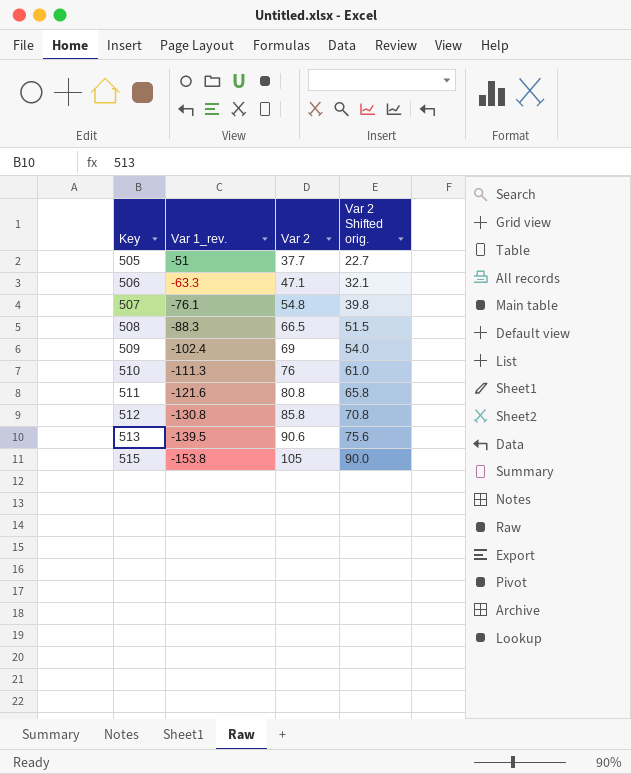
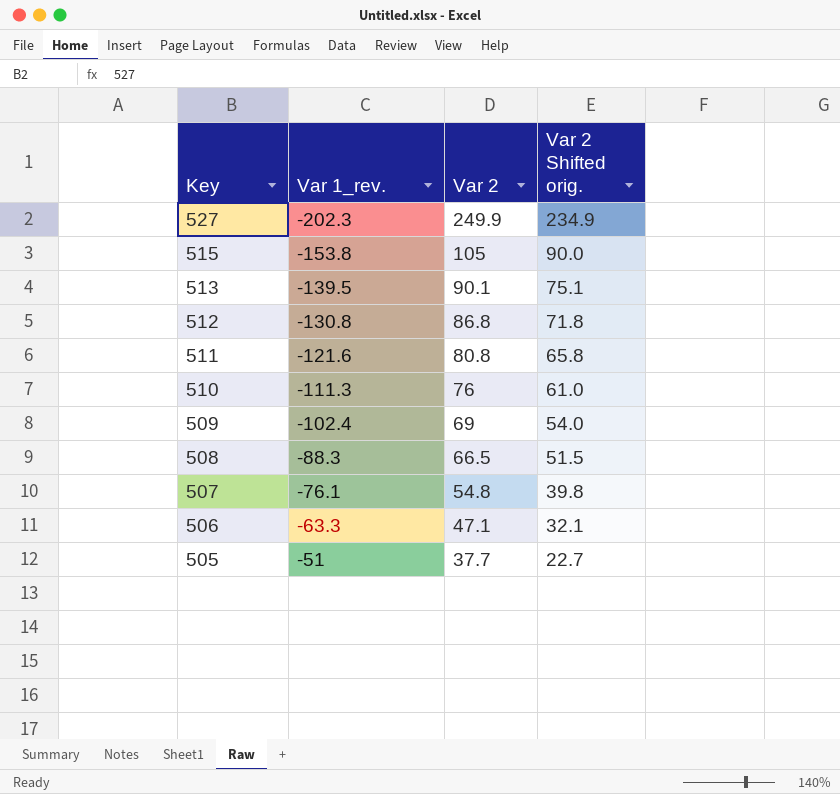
row order: Key ascending -> Key descending
row 527: none -> -202.3 | 249.9 | 234.9
513 | Var 2: 90.6 -> 90.1
513 | Var 2 Shifted orig.: 75.6 -> 75.1
512 | Var 2: 85.8 -> 86.8
512 | Var 2 Shifted orig.: 70.8 -> 71.8

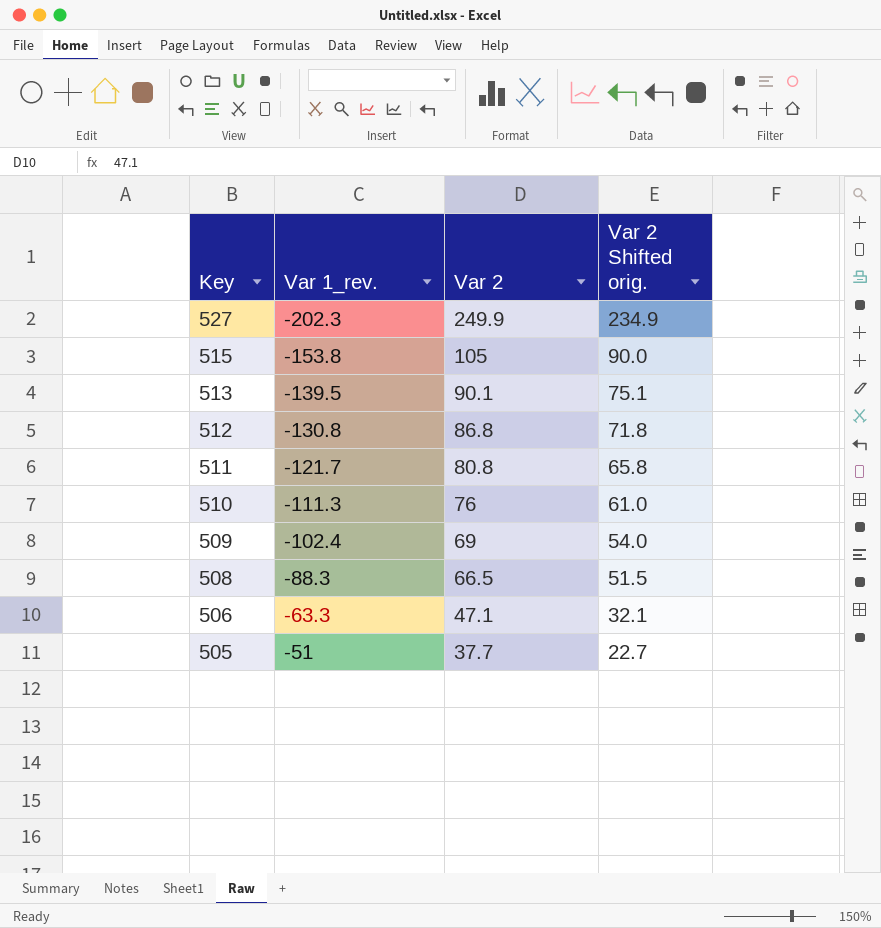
row 507: -76.1 | 54.8 | 39.8 -> none
511 | Var 1_rev.: -121.6 -> -121.7

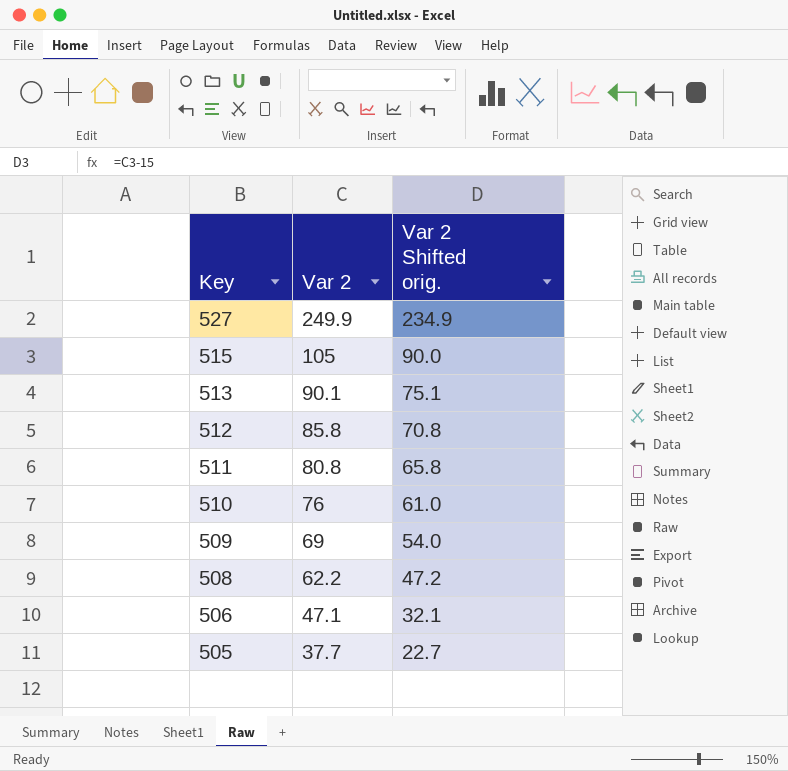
column Var 1_rev. | position: 2 -> none
512 | Var 2: 86.8 -> 85.8
512 | Var 2 Shifted orig.: 71.8 -> 70.8
508 | Var 2: 66.5 -> 62.2
508 | Var 2 Shifted orig.: 51.5 -> 47.2

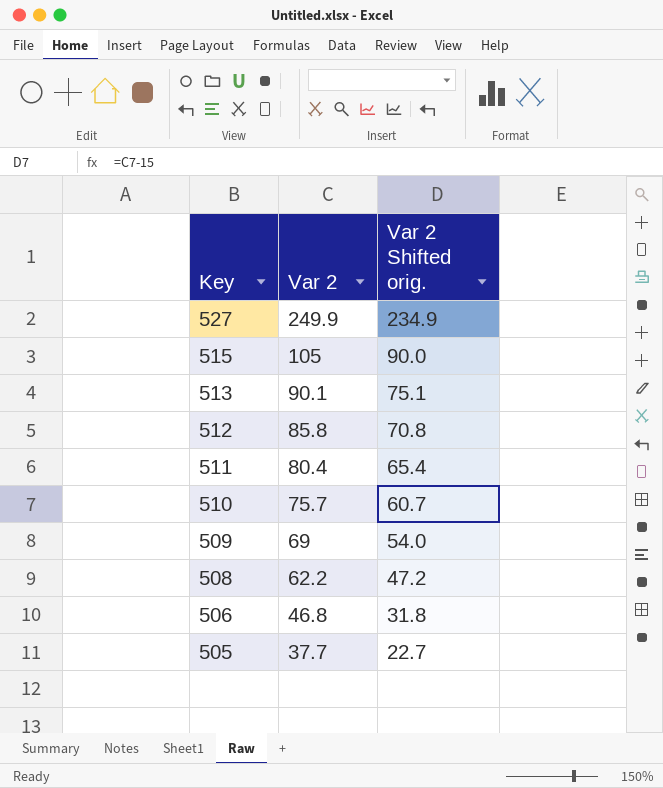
511 | Var 2: 80.8 -> 80.4
511 | Var 2 Shifted orig.: 65.8 -> 65.4
510 | Var 2: 76 -> 75.7
510 | Var 2 Shifted orig.: 61.0 -> 60.7
506 | Var 2: 47.1 -> 46.8
506 | Var 2 Shifted orig.: 32.1 -> 31.8

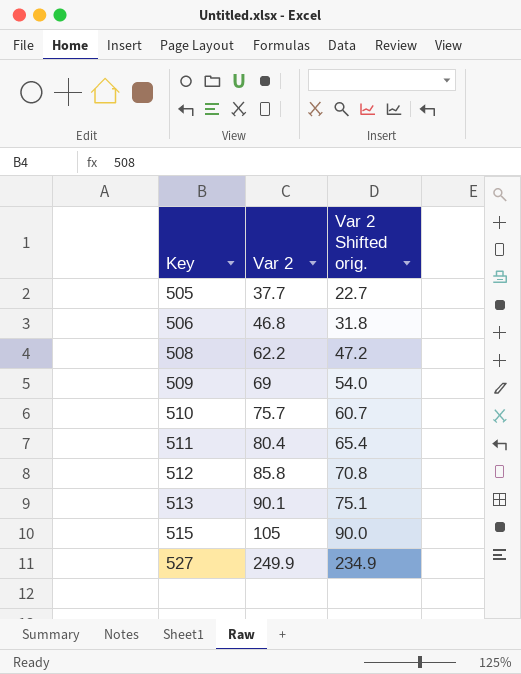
row order: Key descending -> Key ascending

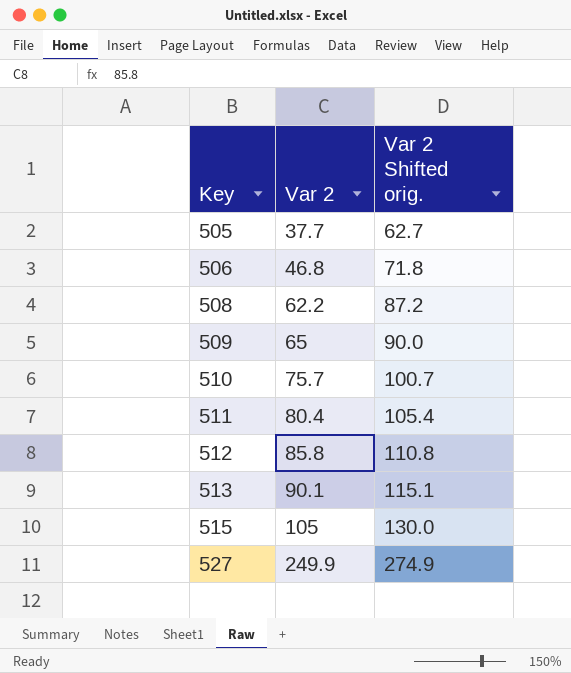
column Var 2 Shifted orig. | formula: [Var 2] - 15 -> [Var 2] + 25
509 | Var 2: 69 -> 65

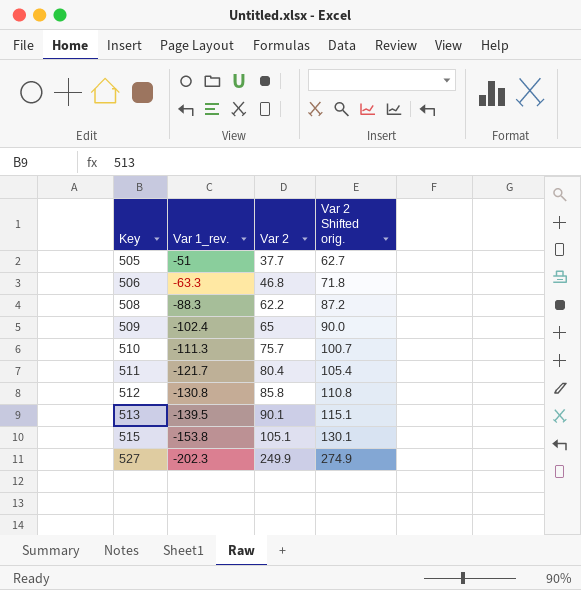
column Var 1_rev. | position: none -> 2
515 | Var 2: 105 -> 105.1
515 | Var 2 Shifted orig.: 130.0 -> 130.1

